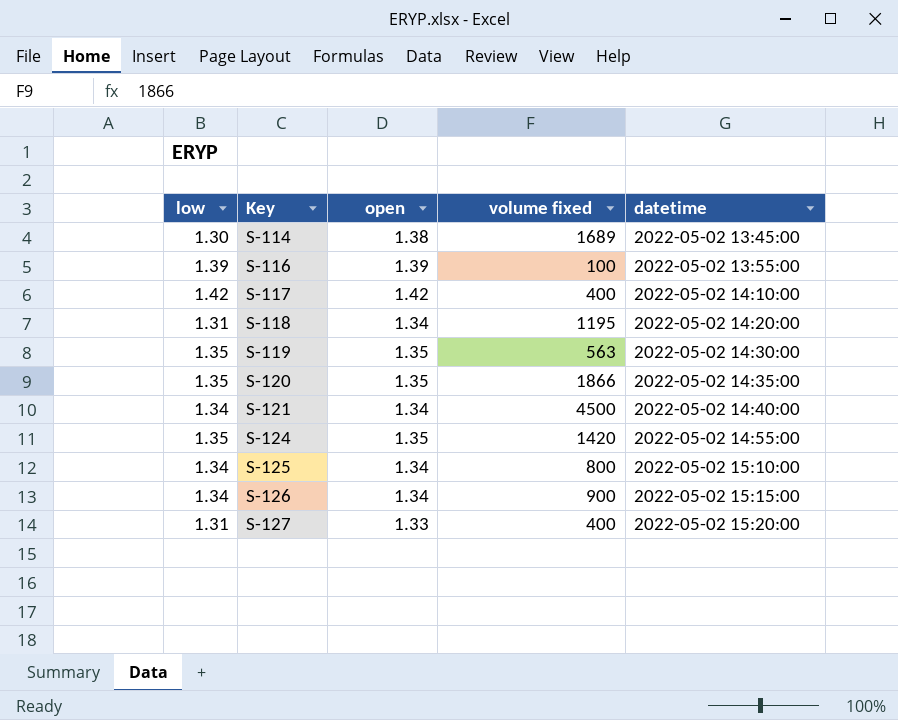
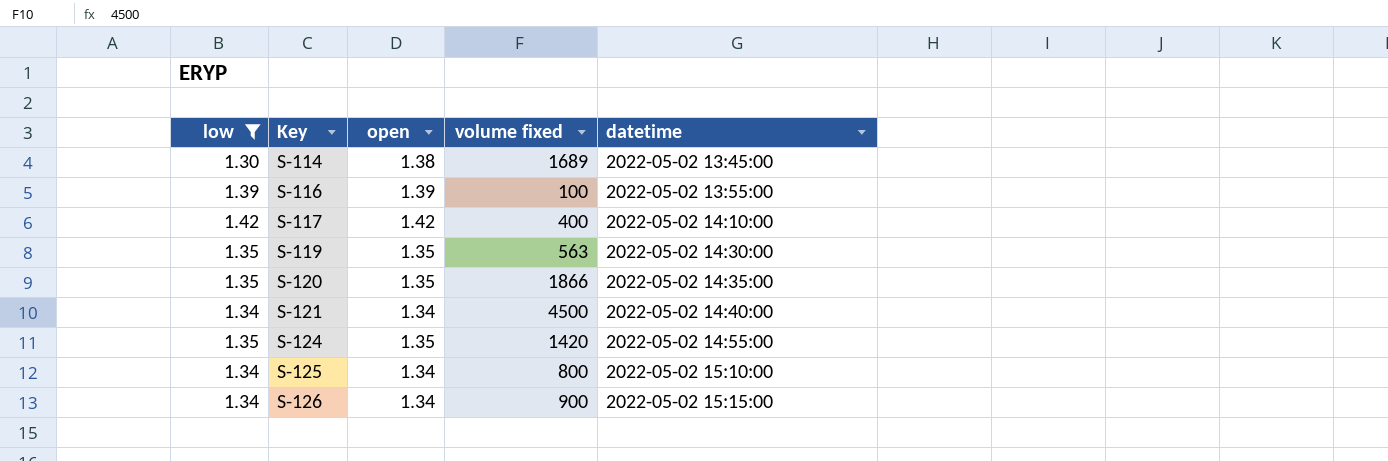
filter: none -> low != 1.31

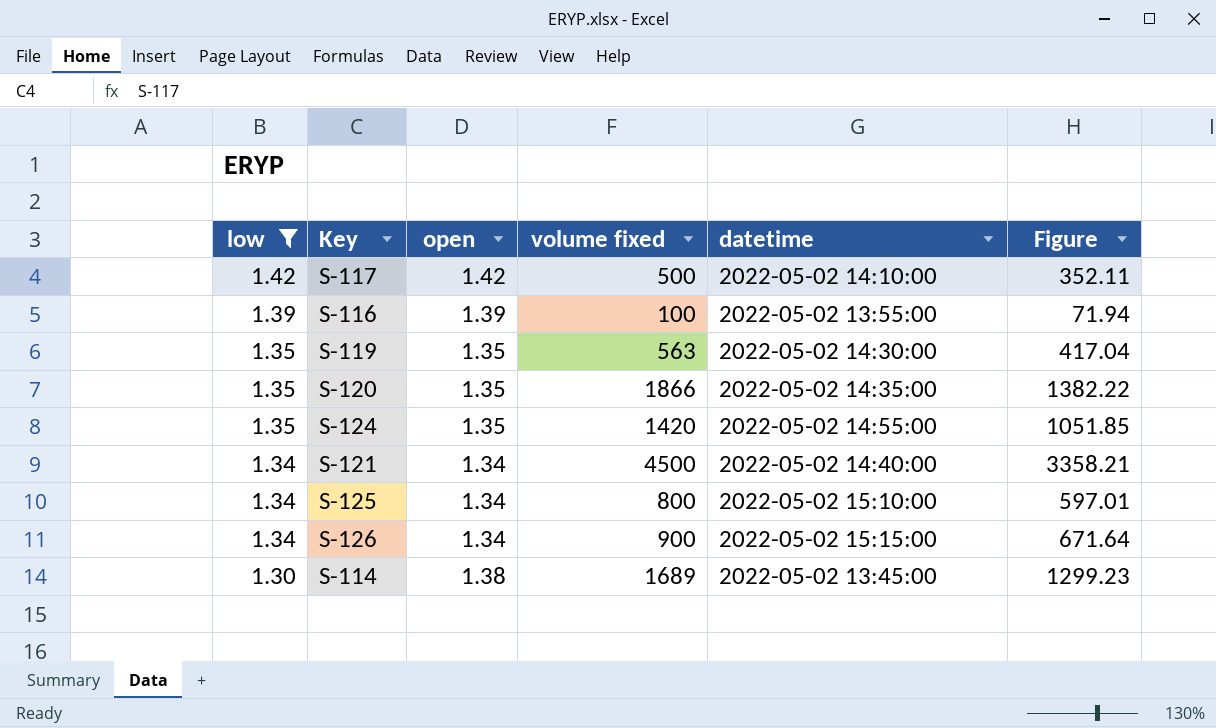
row order: Key ascending -> low descending
column Figure | formula: none -> [volume fixed] / [low]
S-117 | volume fixed: 400 -> 500

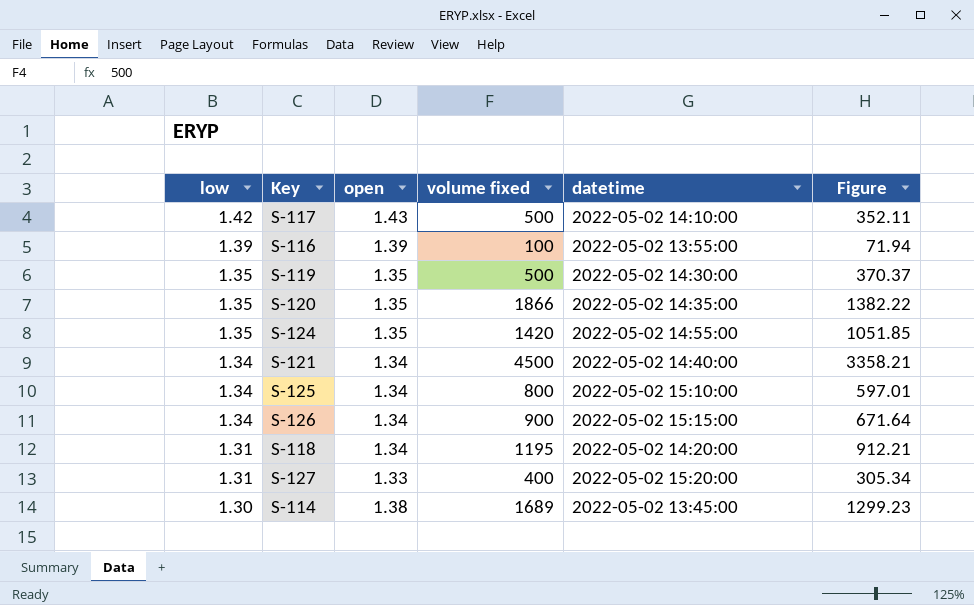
filter: low != 1.31 -> none
S-117 | open: 1.42 -> 1.43
S-119 | volume fixed: 563 -> 500
S-119 | Figure: 417.04 -> 370.37

